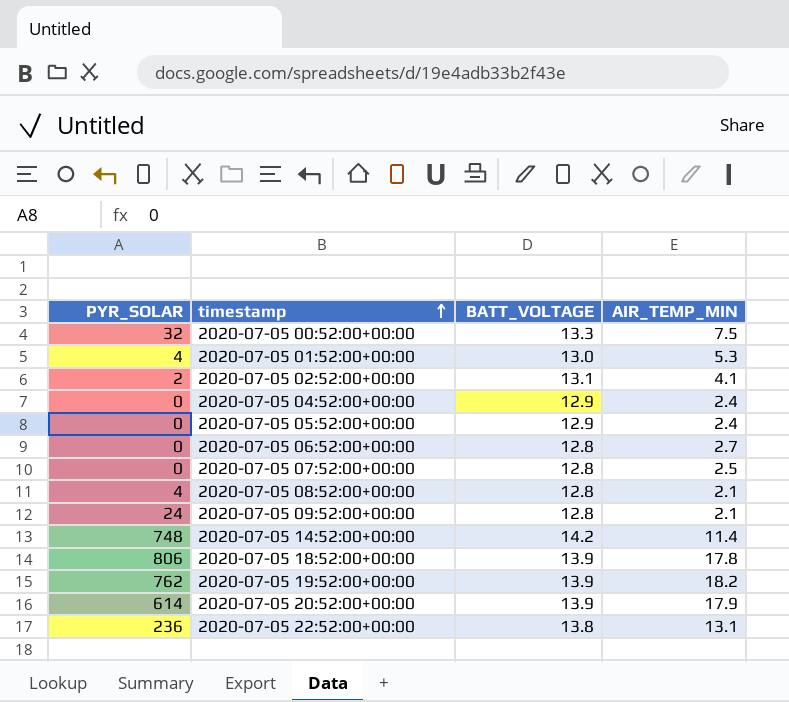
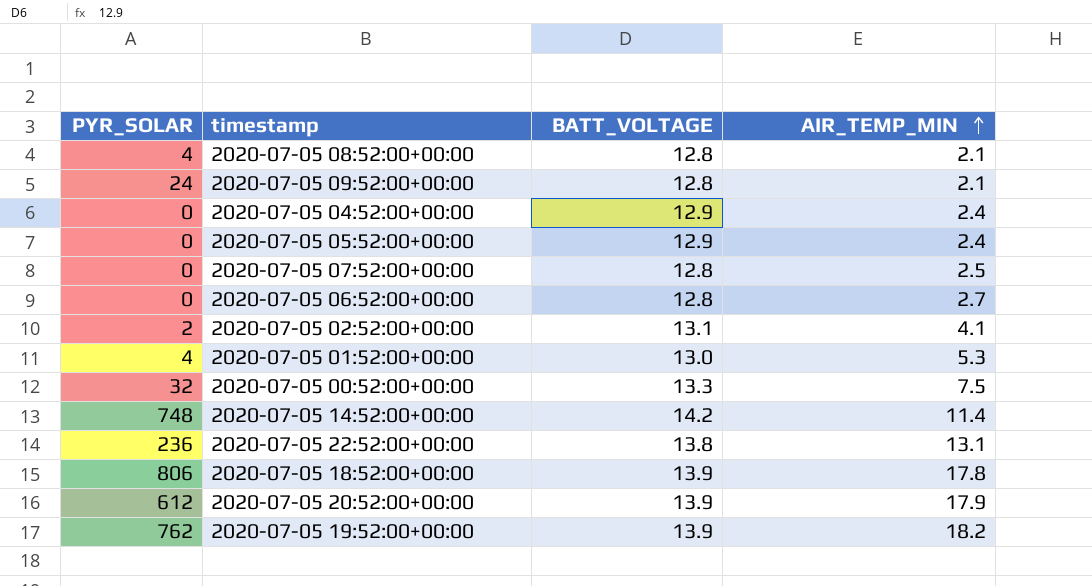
row order: timestamp ascending -> AIR_TEMP_MIN ascending
2020-07-05 20:52:00+00:00 | PYR_SOLAR: 614 -> 612

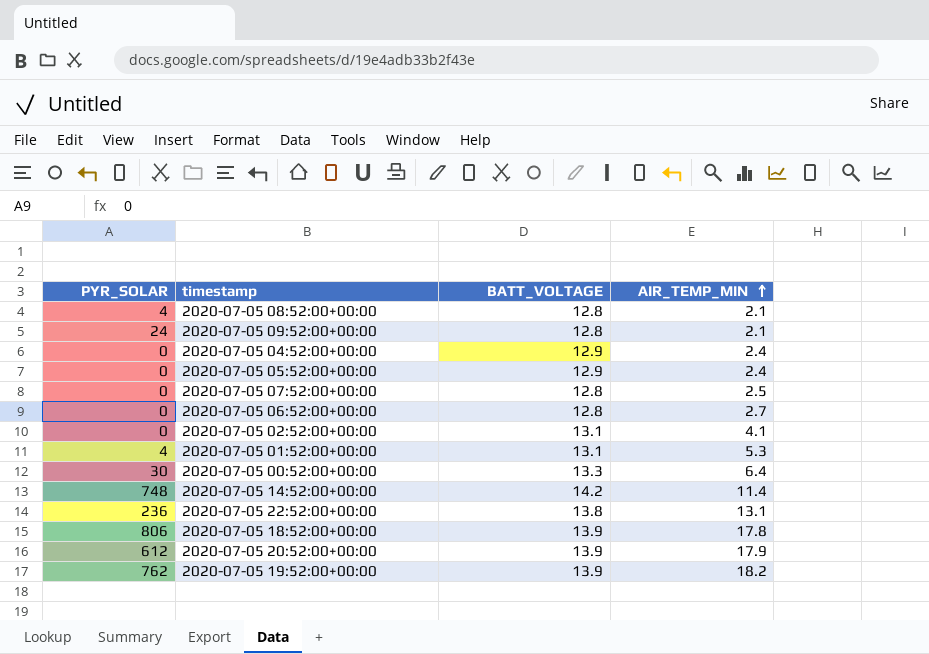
2020-07-05 02:52:00+00:00 | PYR_SOLAR: 2 -> 0
2020-07-05 01:52:00+00:00 | BATT_VOLTAGE: 13.0 -> 13.1
2020-07-05 00:52:00+00:00 | PYR_SOLAR: 32 -> 30
2020-07-05 00:52:00+00:00 | AIR_TEMP_MIN: 7.5 -> 6.4

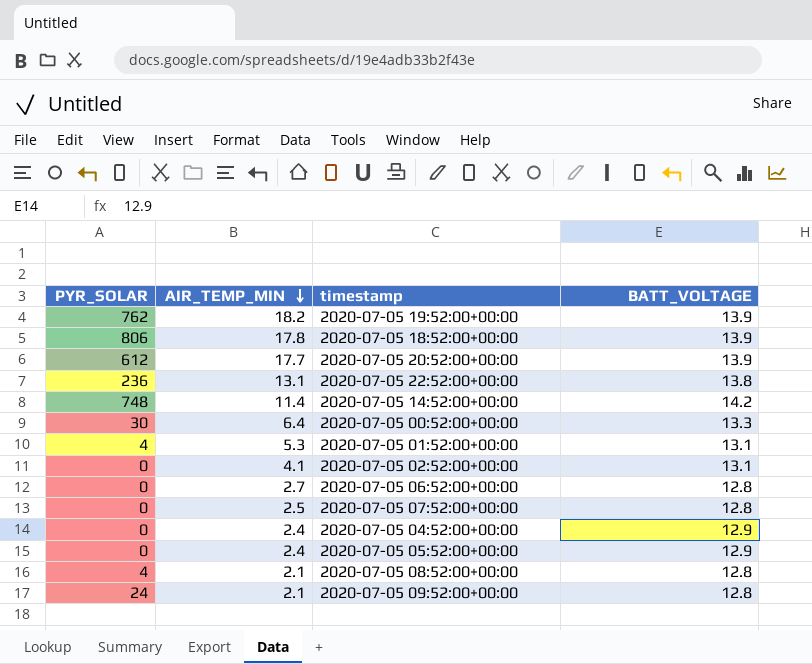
row order: AIR_TEMP_MIN ascending -> AIR_TEMP_MIN descending
column AIR_TEMP_MIN | position: 4 -> 2
2020-07-05 20:52:00+00:00 | AIR_TEMP_MIN: 17.9 -> 17.7

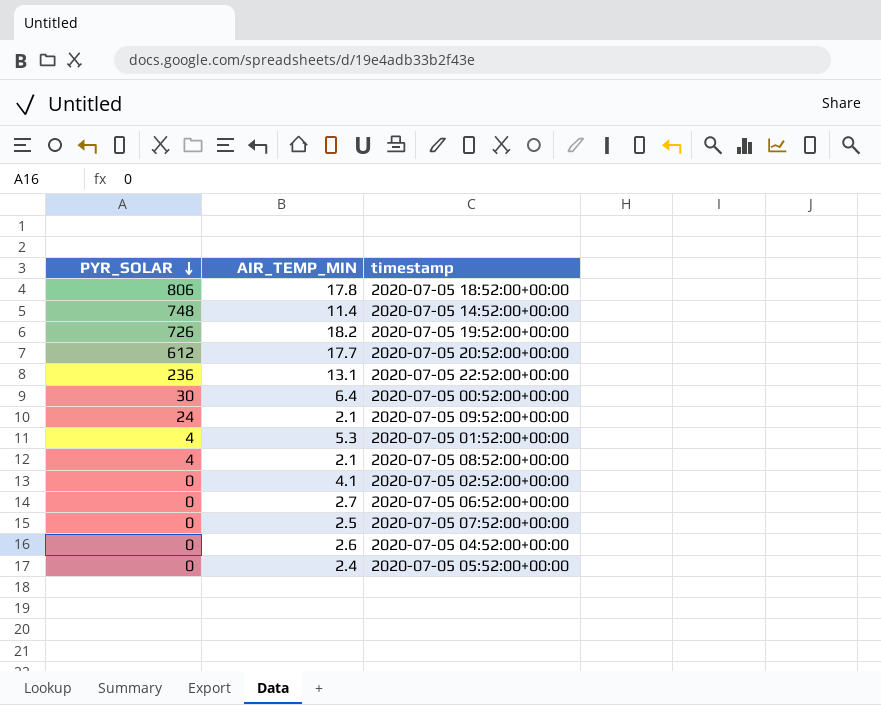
row order: AIR_TEMP_MIN descending -> PYR_SOLAR descending
column BATT_VOLTAGE | position: 4 -> none
2020-07-05 19:52:00+00:00 | PYR_SOLAR: 762 -> 726
2020-07-05 04:52:00+00:00 | AIR_TEMP_MIN: 2.4 -> 2.6

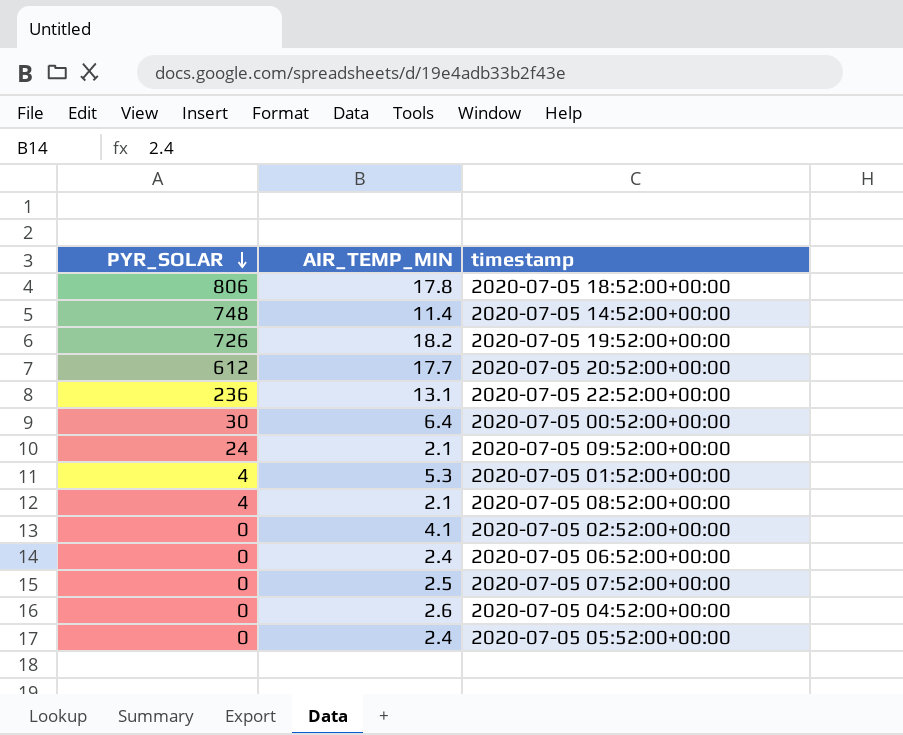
2020-07-05 06:52:00+00:00 | AIR_TEMP_MIN: 2.7 -> 2.4

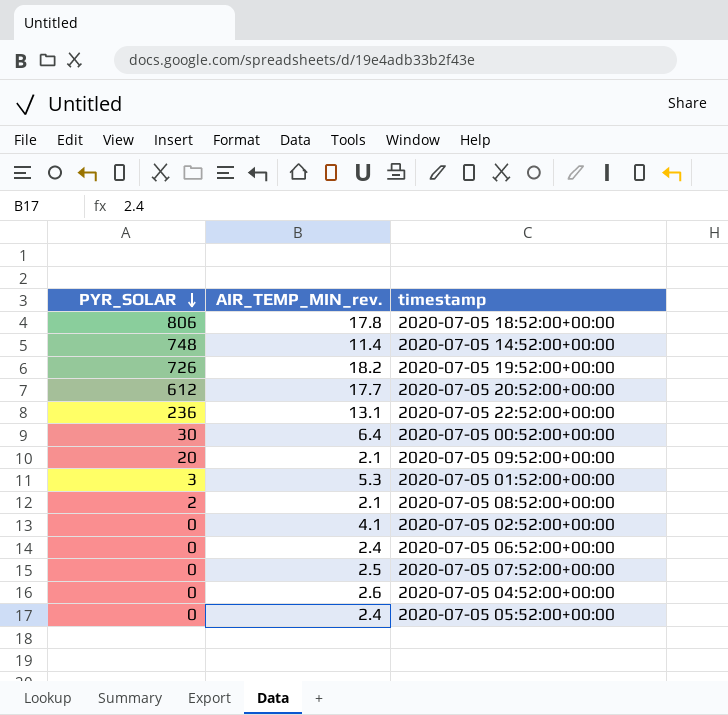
column name: AIR_TEMP_MIN -> AIR_TEMP_MIN_rev.
2020-07-05 09:52:00+00:00 | PYR_SOLAR: 24 -> 20
2020-07-05 01:52:00+00:00 | PYR_SOLAR: 4 -> 3
2020-07-05 08:52:00+00:00 | PYR_SOLAR: 4 -> 2

